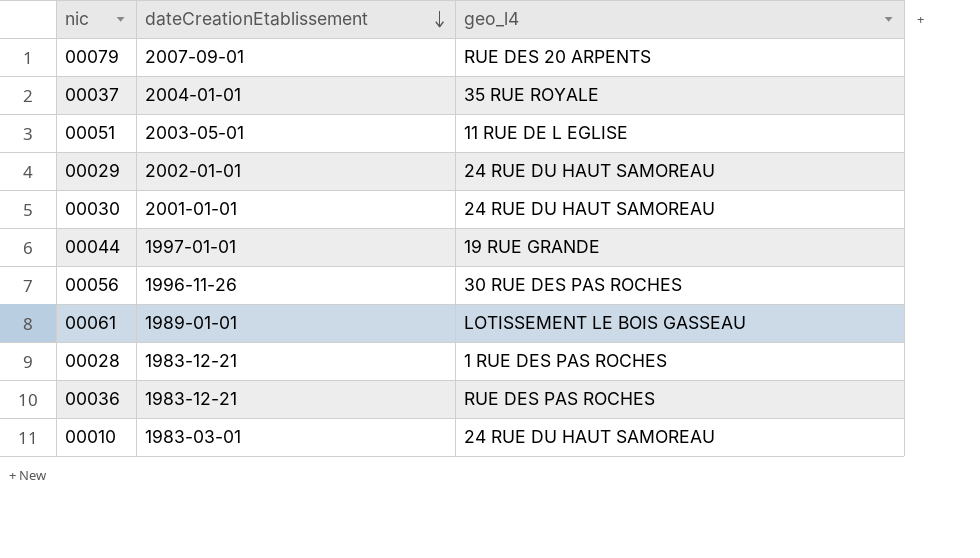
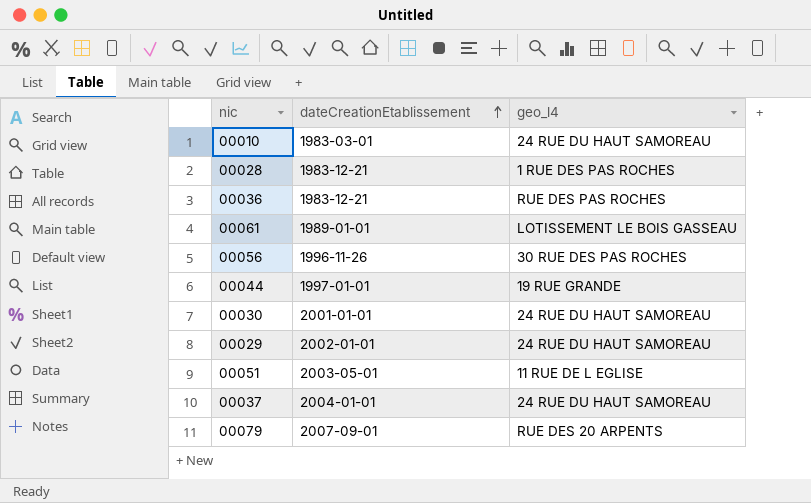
row order: dateCreationEtablissement descending -> dateCreationEtablissement ascending
00037 | geo_l4: 35 RUE ROYALE -> 24 RUE DU HAUT SAMOREAU

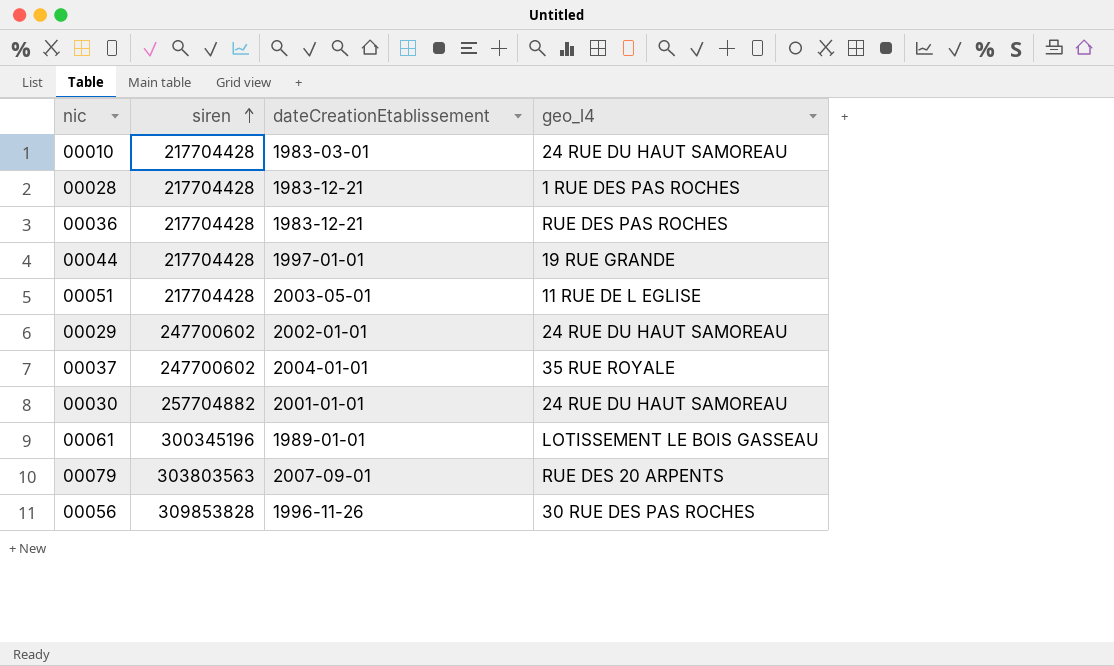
row order: dateCreationEtablissement ascending -> siren ascending
column siren | position: none -> 2
00037 | geo_l4: 24 RUE DU HAUT SAMOREAU -> 35 RUE ROYALE

